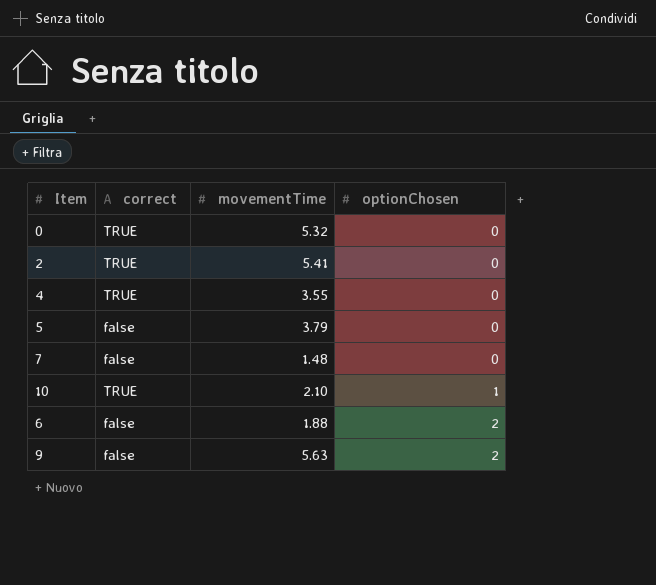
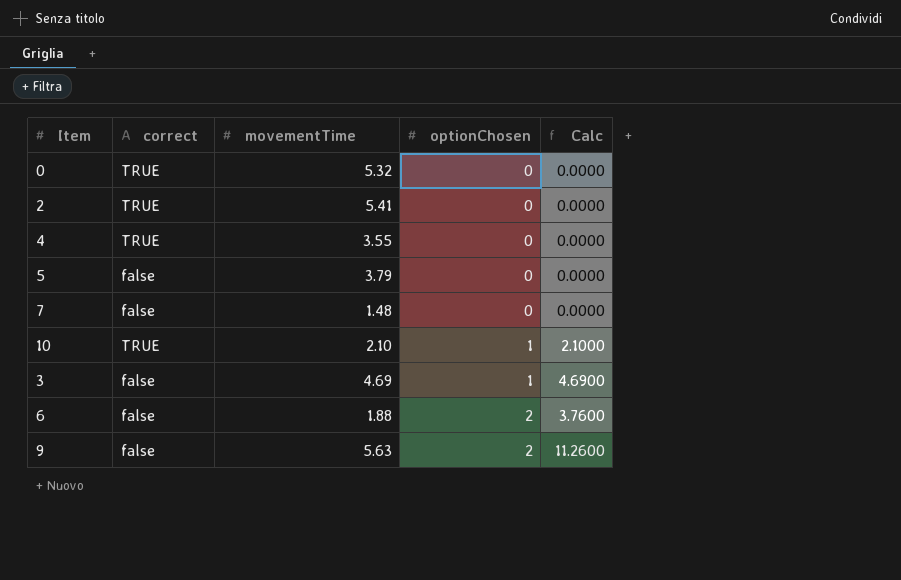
column Calc | formula: none -> [movementTime] * [optionChosen]
row 3: none -> false | 4.69 | 1 | 4.6900

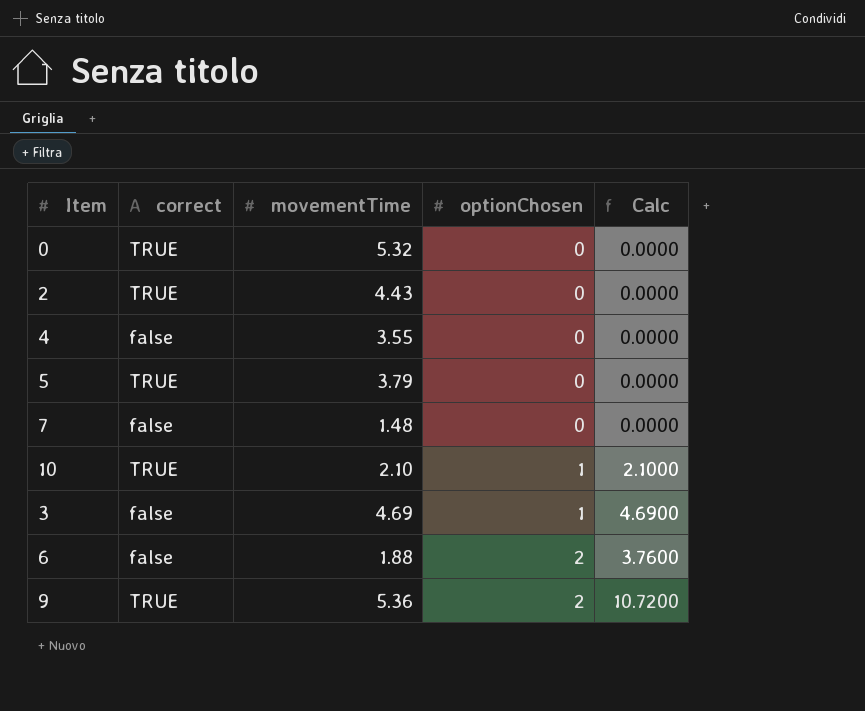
2 | movementTime: 5.41 -> 4.43
4 | correct: TRUE -> false
5 | correct: false -> TRUE
9 | correct: false -> TRUE
9 | movementTime: 5.63 -> 5.36
9 | Calc: 11.2600 -> 10.7200

